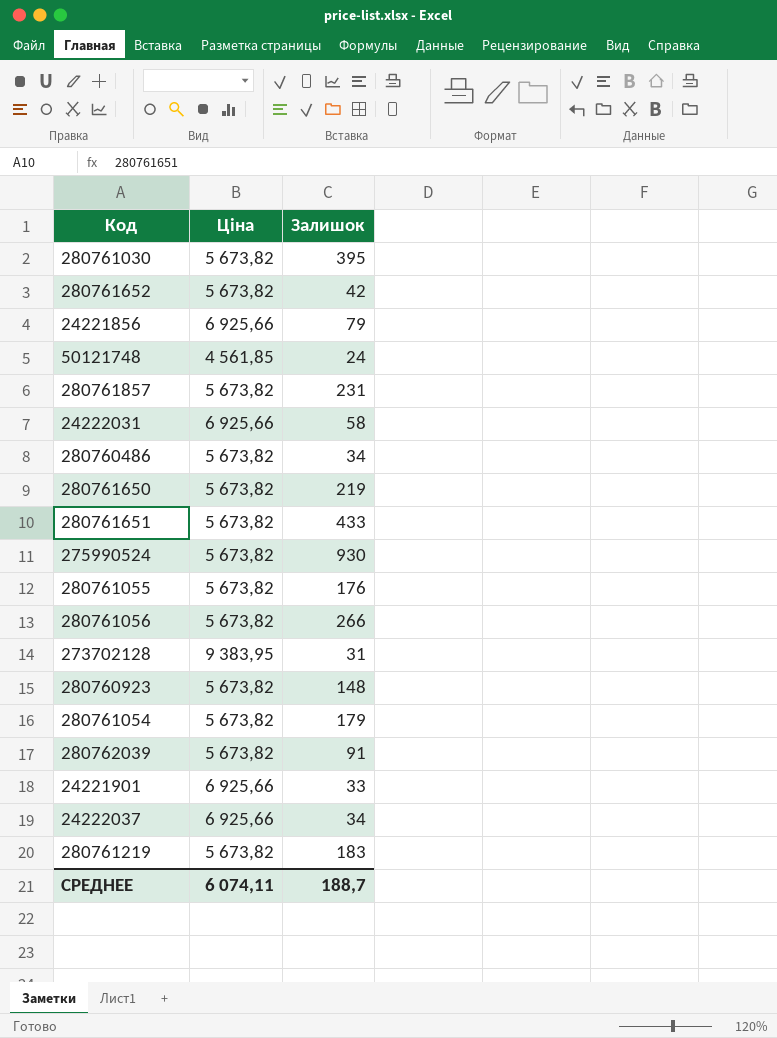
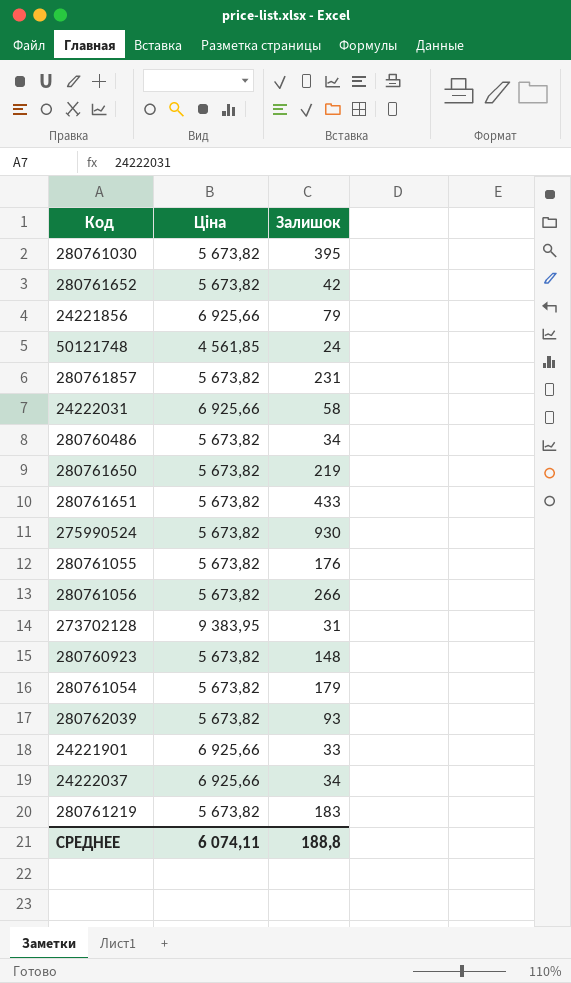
280762039 | Залишок: 91 -> 93
СРЕДНЕЕ | Залишок: 188,7 -> 188,8

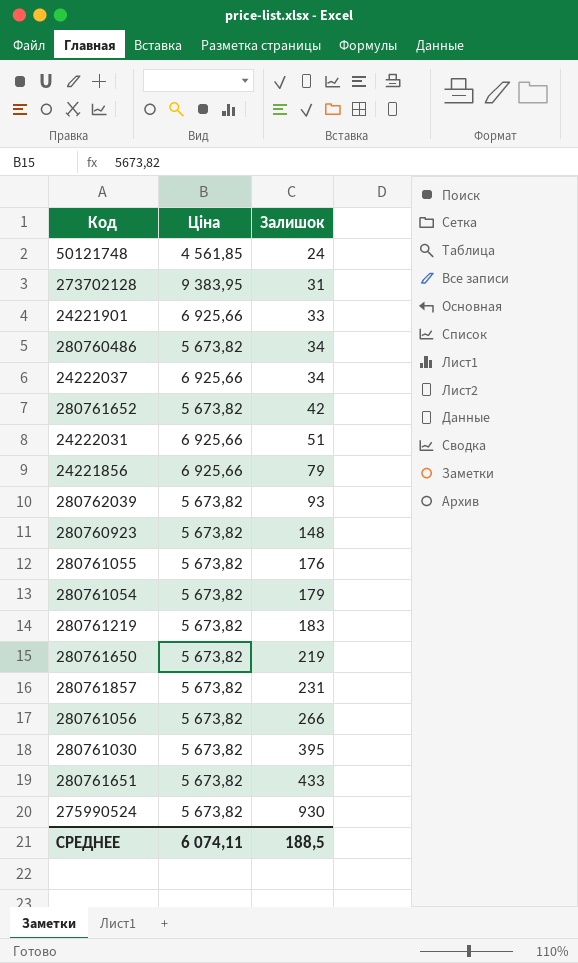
row order: none -> Залишок ascending
24222031 | Залишок: 58 -> 51
СРЕДНЕЕ | Залишок: 188,8 -> 188,5

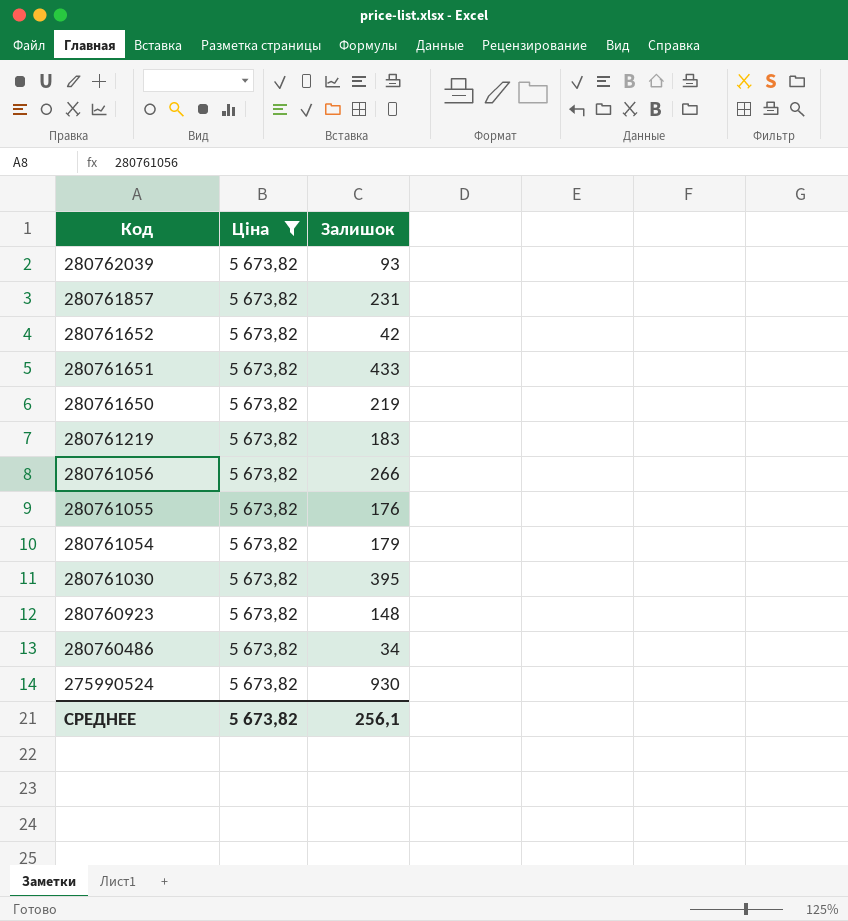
filter: none -> Ціна = 5 673,82
row order: Залишок ascending -> Код descending
СРЕДНЕЕ | Ціна: 6 074,11 -> 5 673,82
СРЕДНЕЕ | Залишок: 188,5 -> 256,1

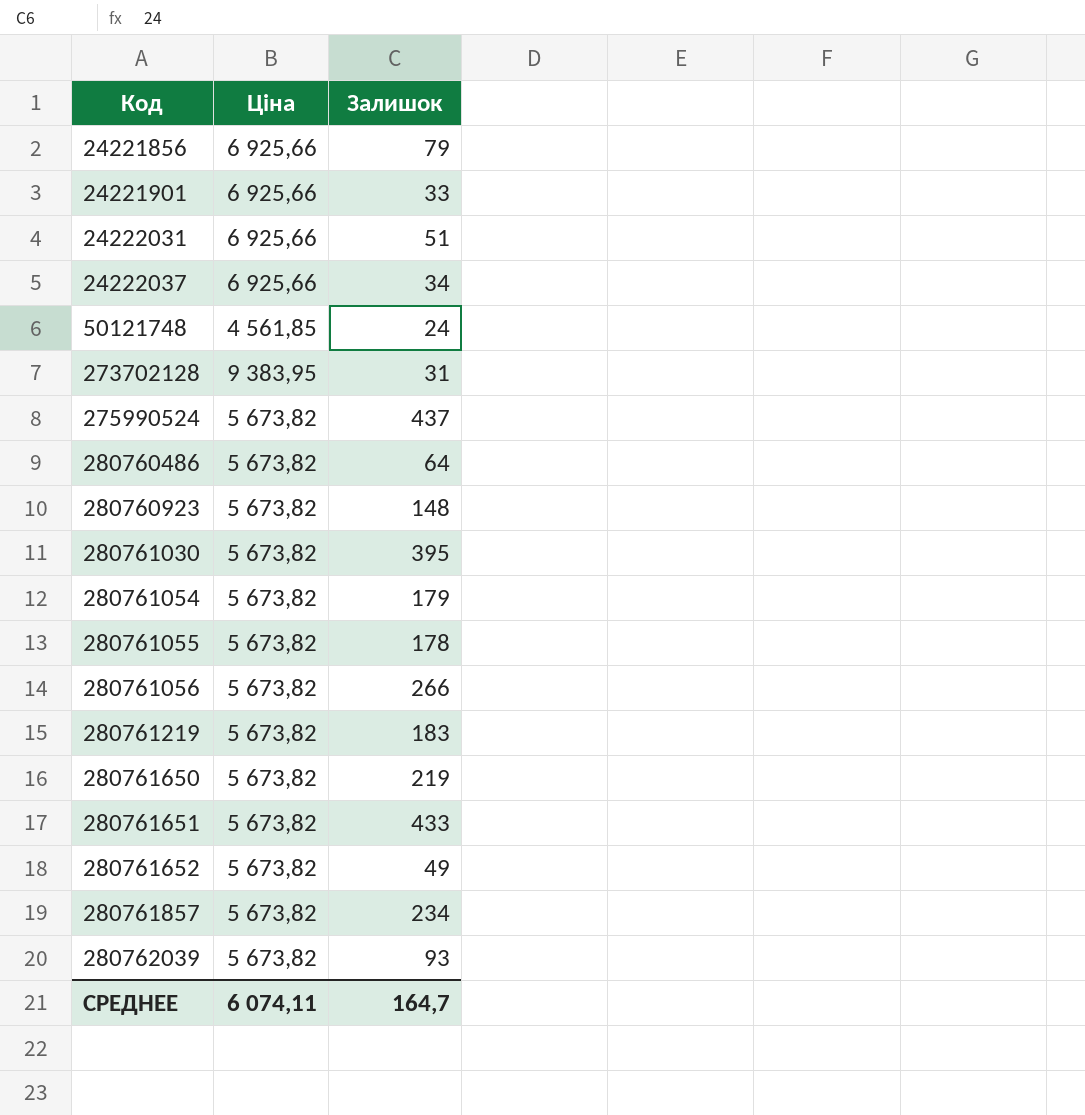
filter: Ціна = 5 673,82 -> none
row order: Код descending -> Код ascending
275990524 | Залишок: 930 -> 437
280760486 | Залишок: 34 -> 64
280761055 | Залишок: 176 -> 178
280761652 | Залишок: 42 -> 49
280761857 | Залишок: 231 -> 234
СРЕДНЕЕ | Ціна: 5 673,82 -> 6 074,11
СРЕДНЕЕ | Залишок: 256,1 -> 164,7

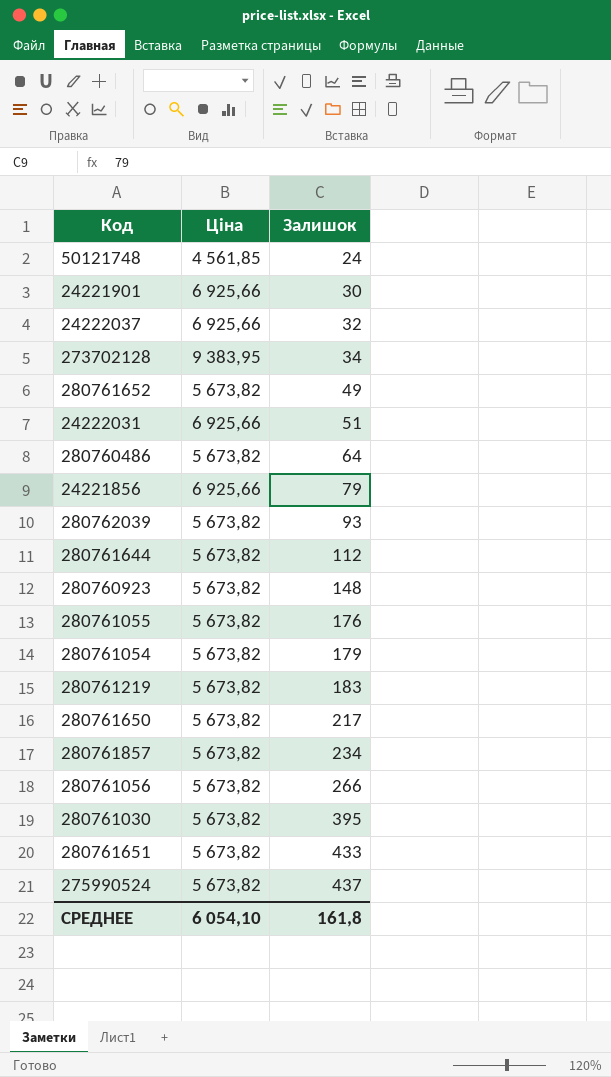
row order: Код ascending -> Залишок ascending
24221901 | Залишок: 33 -> 30
24222037 | Залишок: 34 -> 32
273702128 | Залишок: 31 -> 34
row 280761644: none -> 5 673,82 | 112
280761055 | Залишок: 178 -> 176
280761650 | Залишок: 219 -> 217
СРЕДНЕЕ | Ціна: 6 074,11 -> 6 054,10
СРЕДНЕЕ | Залишок: 164,7 -> 161,8

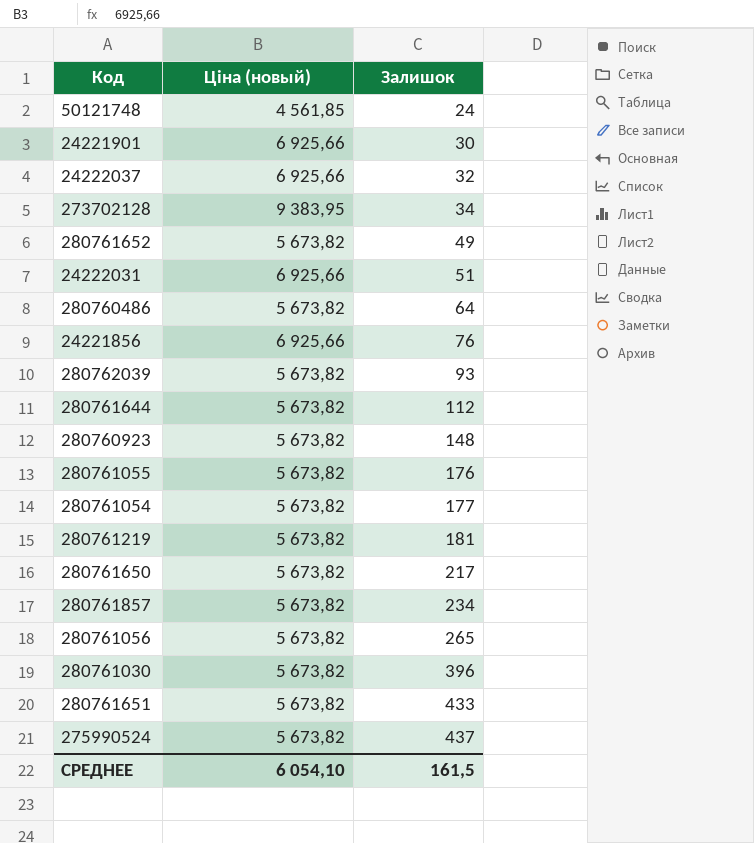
column name: Ціна -> Ціна (новый)
24221856 | Залишок: 79 -> 76
280761054 | Залишок: 179 -> 177
280761219 | Залишок: 183 -> 181
280761056 | Залишок: 266 -> 265
280761030 | Залишок: 395 -> 396
СРЕДНЕЕ | Залишок: 161,8 -> 161,5

